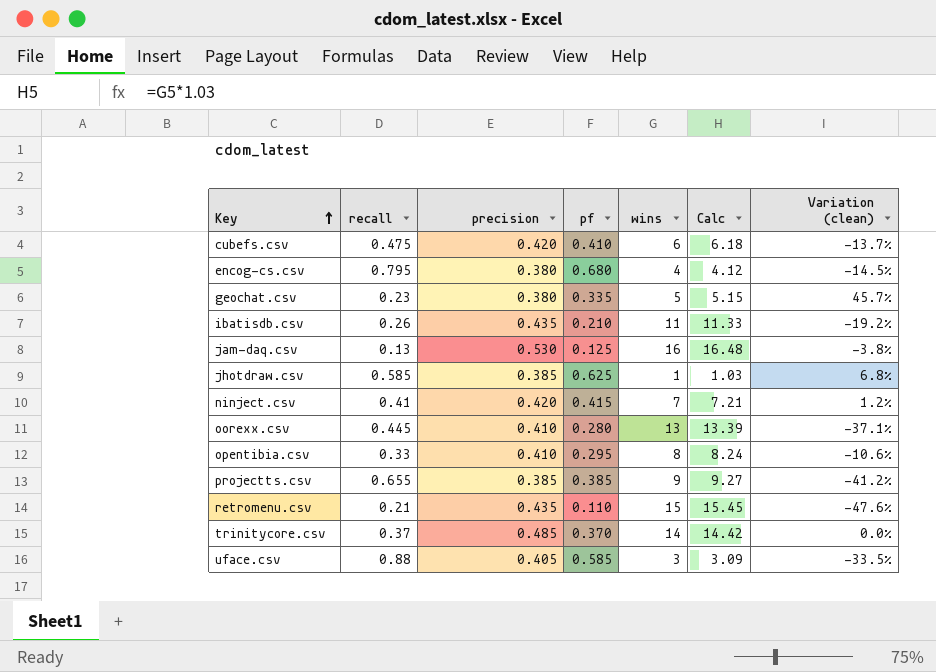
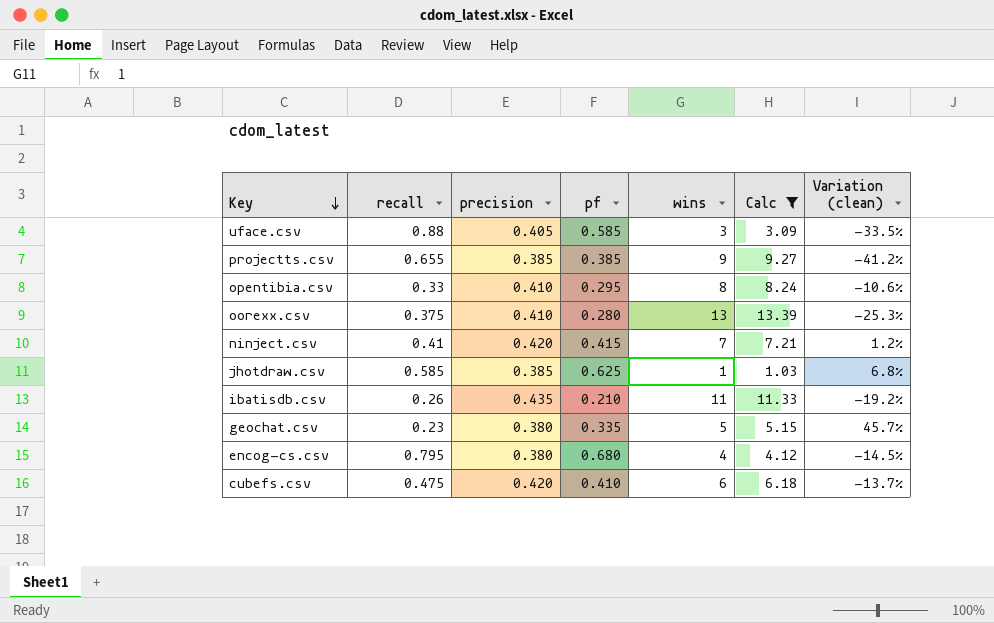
filter: none -> Calc <= 13.39
row order: Key ascending -> Key descending
oorexx.csv | recall: 0.445 -> 0.375
oorexx.csv | Variation (clean): -37.1% -> -25.3%

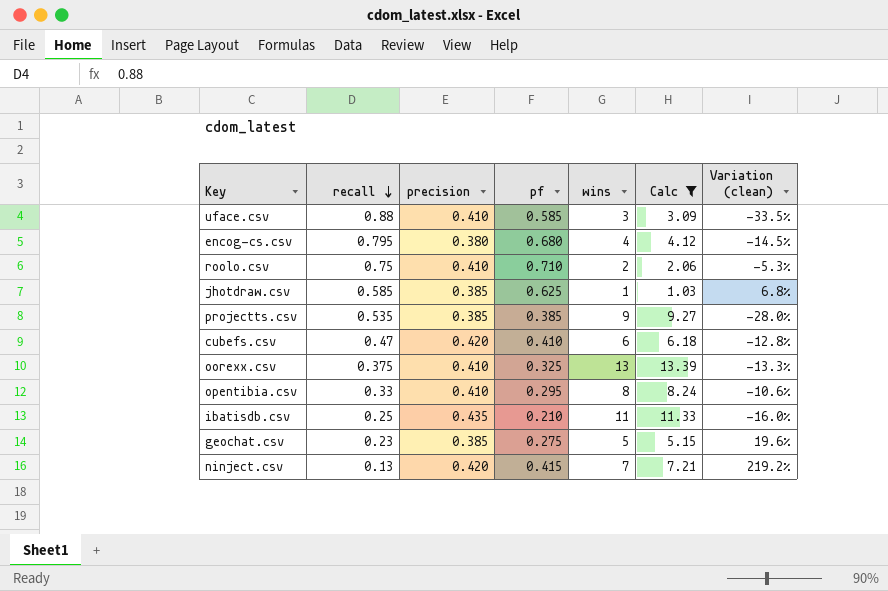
row order: Key descending -> recall descending
uface.csv | precision: 0.405 -> 0.410
row roolo.csv: none -> 0.75 | 0.410 | 0.710 | 2 | 2.06 | -5.3%
projectts.csv | recall: 0.655 -> 0.535
projectts.csv | Variation (clean): -41.2% -> -28.0%
cubefs.csv | recall: 0.475 -> 0.47
cubefs.csv | Variation (clean): -13.7% -> -12.8%
oorexx.csv | pf: 0.280 -> 0.325
oorexx.csv | Variation (clean): -25.3% -> -13.3%
ibatisdb.csv | recall: 0.26 -> 0.25
ibatisdb.csv | Variation (clean): -19.2% -> -16.0%
geochat.csv | precision: 0.380 -> 0.385
geochat.csv | pf: 0.335 -> 0.275
geochat.csv | Variation (clean): 45.7% -> 19.6%
ninject.csv | recall: 0.41 -> 0.13
ninject.csv | Variation (clean): 1.2% -> 219.2%

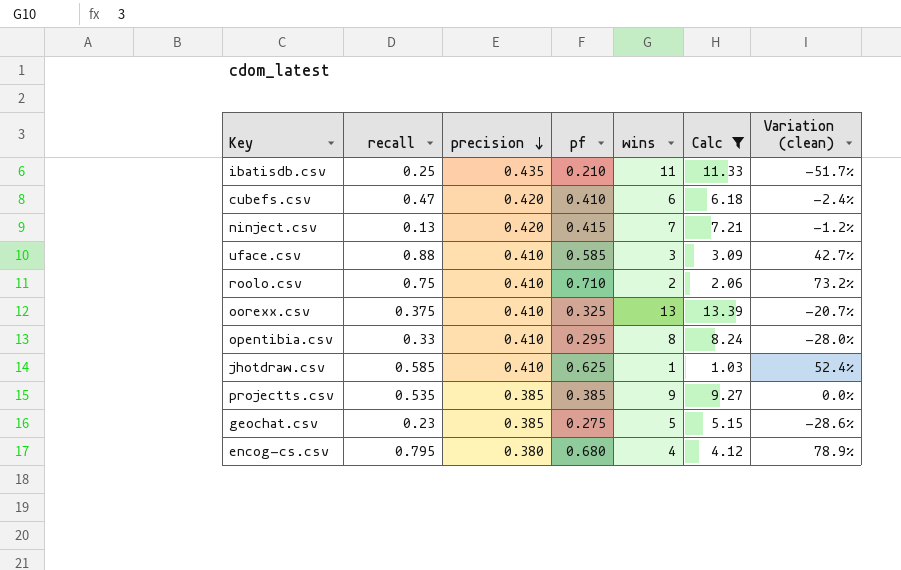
row order: recall descending -> precision descending
column Variation (clean) | formula: ([pf] - [recall]) / [recall] -> ([pf] - [precision]) / [precision]
jhotdraw.csv | precision: 0.385 -> 0.410

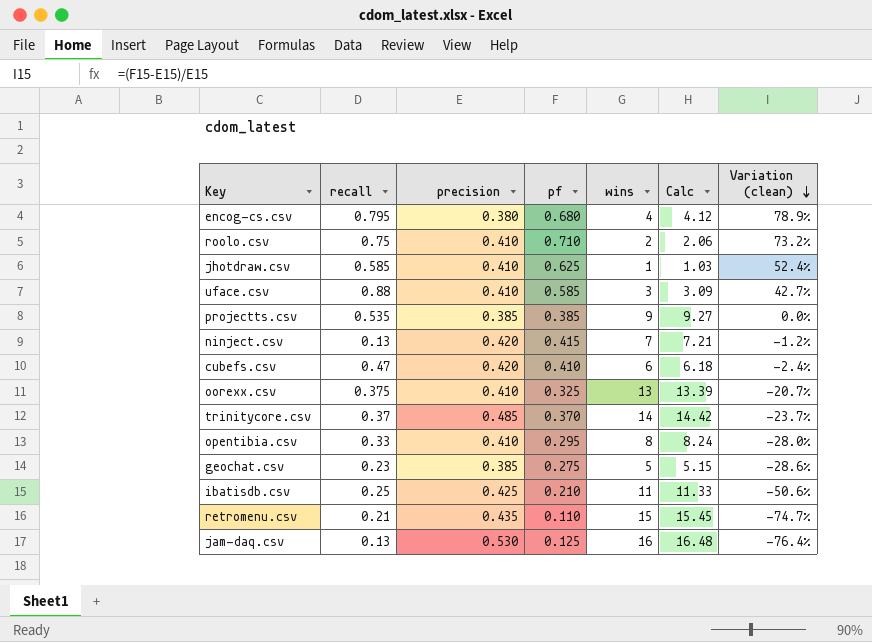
filter: Calc <= 13.39 -> none
row order: precision descending -> Variation (clean) descending
ibatisdb.csv | precision: 0.435 -> 0.425
ibatisdb.csv | Variation (clean): -51.7% -> -50.6%

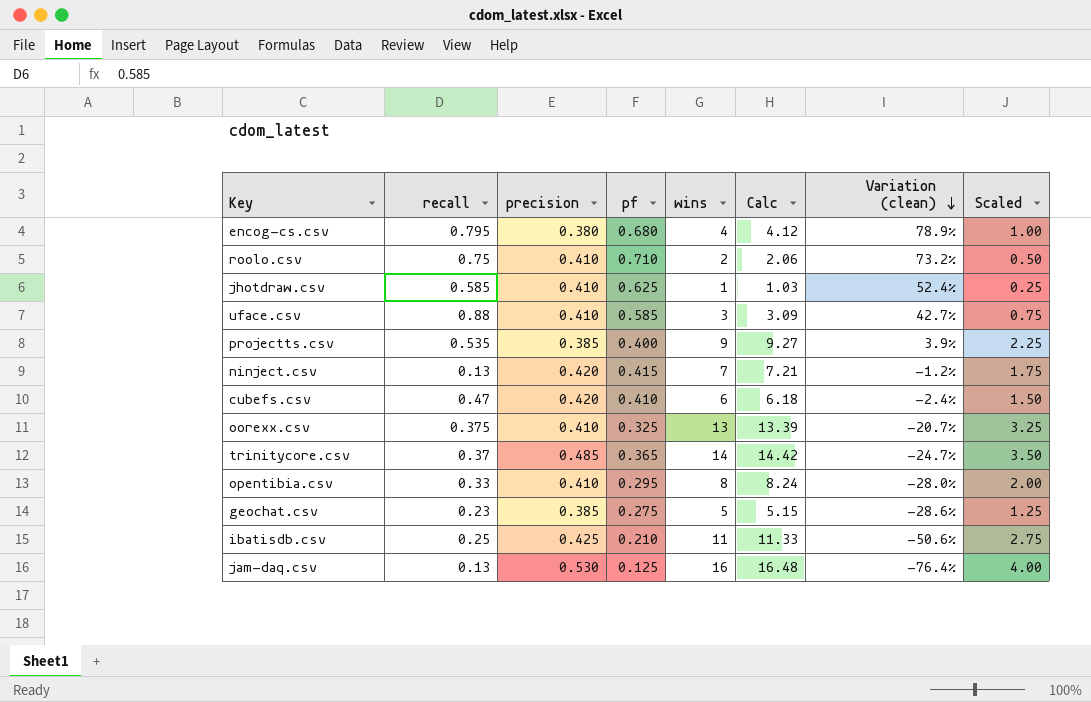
column Scaled | formula: none -> [wins] * 0.25
row retromenu.csv: 0.21 | 0.435 | 0.110 | 15 | 15.45 | -74.7% -> none
projectts.csv | pf: 0.385 -> 0.400
projectts.csv | Variation (clean): 0.0% -> 3.9%
trinitycore.csv | pf: 0.370 -> 0.365
trinitycore.csv | Variation (clean): -23.7% -> -24.7%

